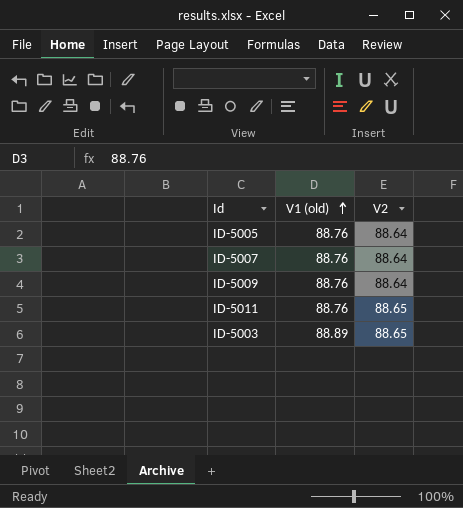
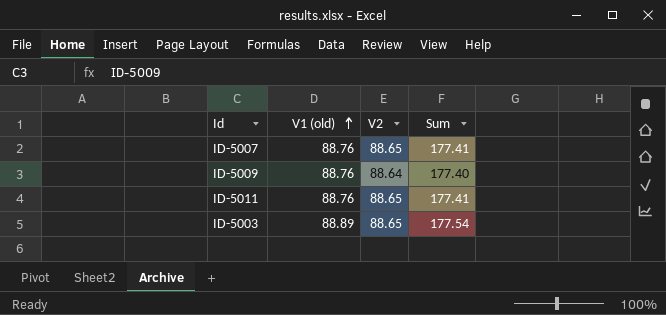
column Sum | formula: none -> [V1 (old)] + [V2]
row ID-5005: 88.76 | 88.64 -> none
ID-5007 | V2: 88.64 -> 88.65

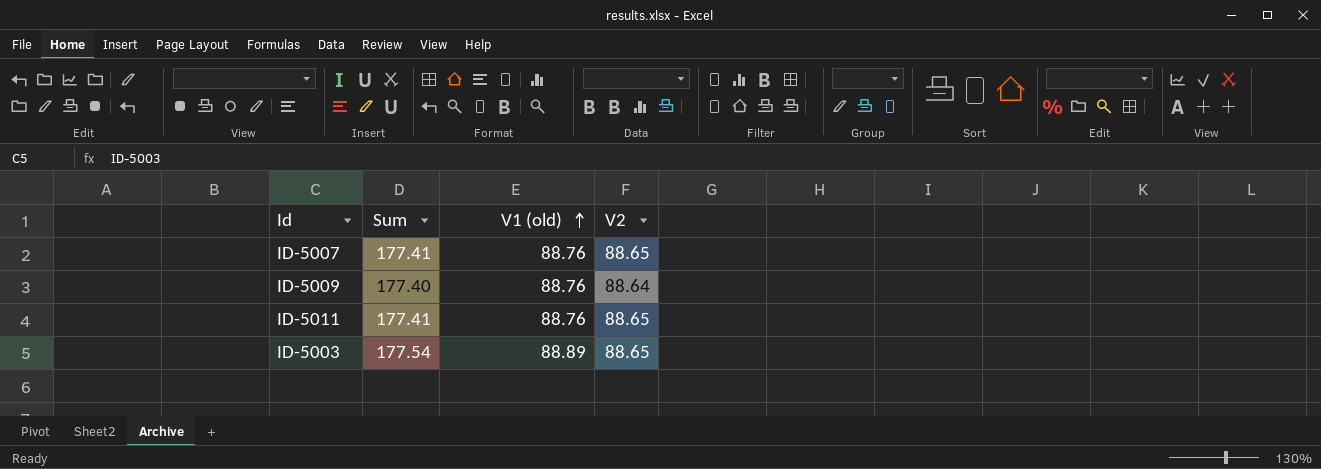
column Sum | position: 4 -> 2

